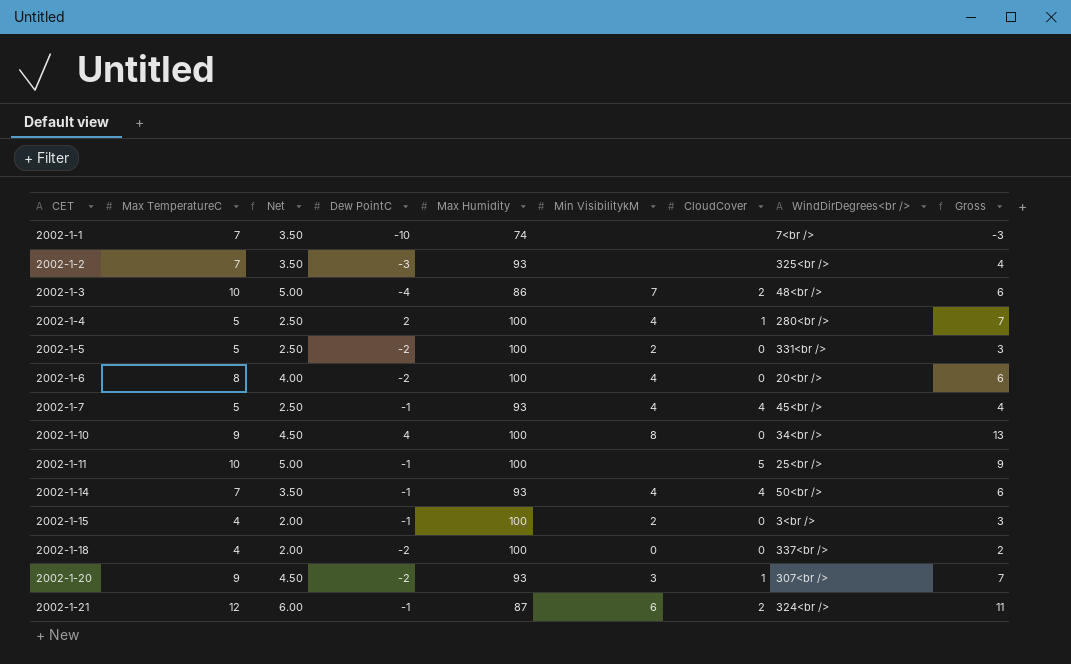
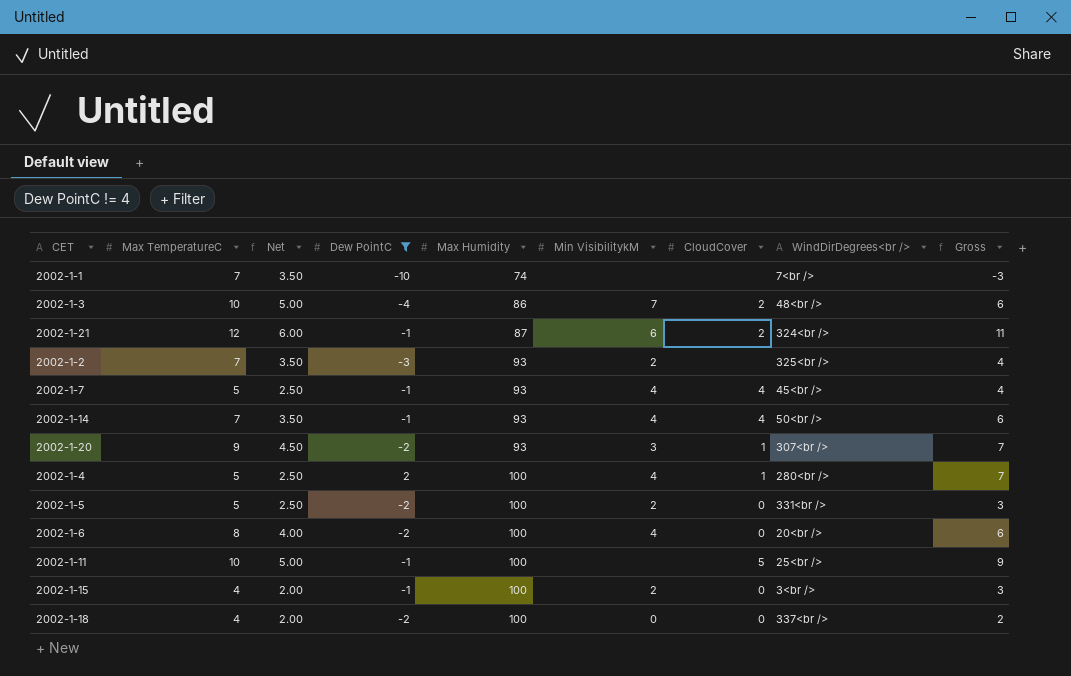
filter: none -> Dew PointC != 4
row order: CET ascending -> Max Humidity ascending
2002-1-2 | Min VisibilitykM: none -> 2

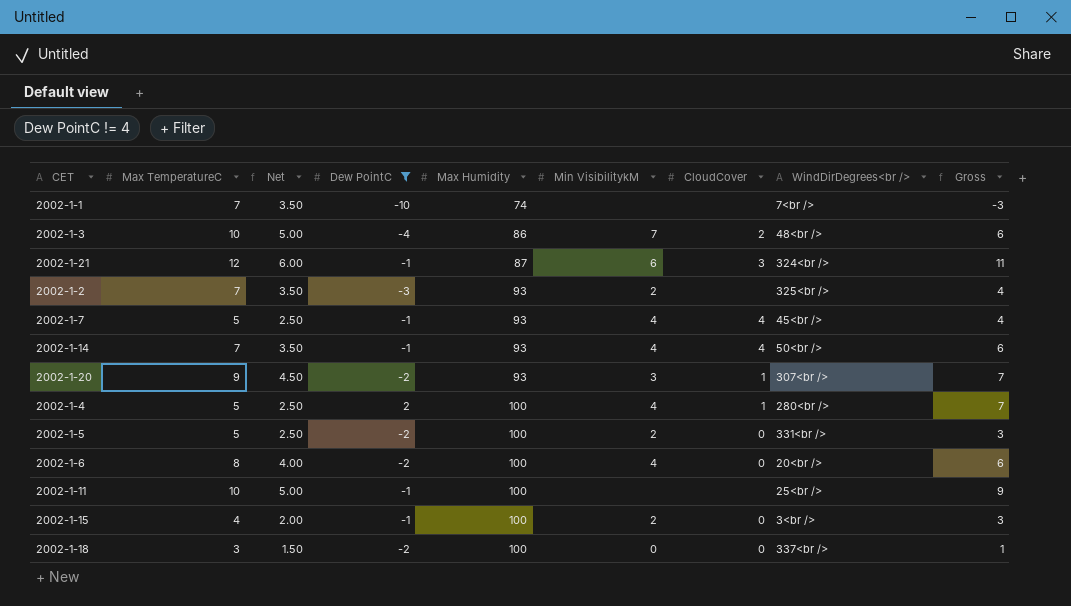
2002-1-21 | CloudCover: 2 -> 3
2002-1-11 | CloudCover: 5 -> none
2002-1-18 | Max TemperatureC: 4 -> 3
2002-1-18 | Net: 2.00 -> 1.50
2002-1-18 | Gross: 2 -> 1

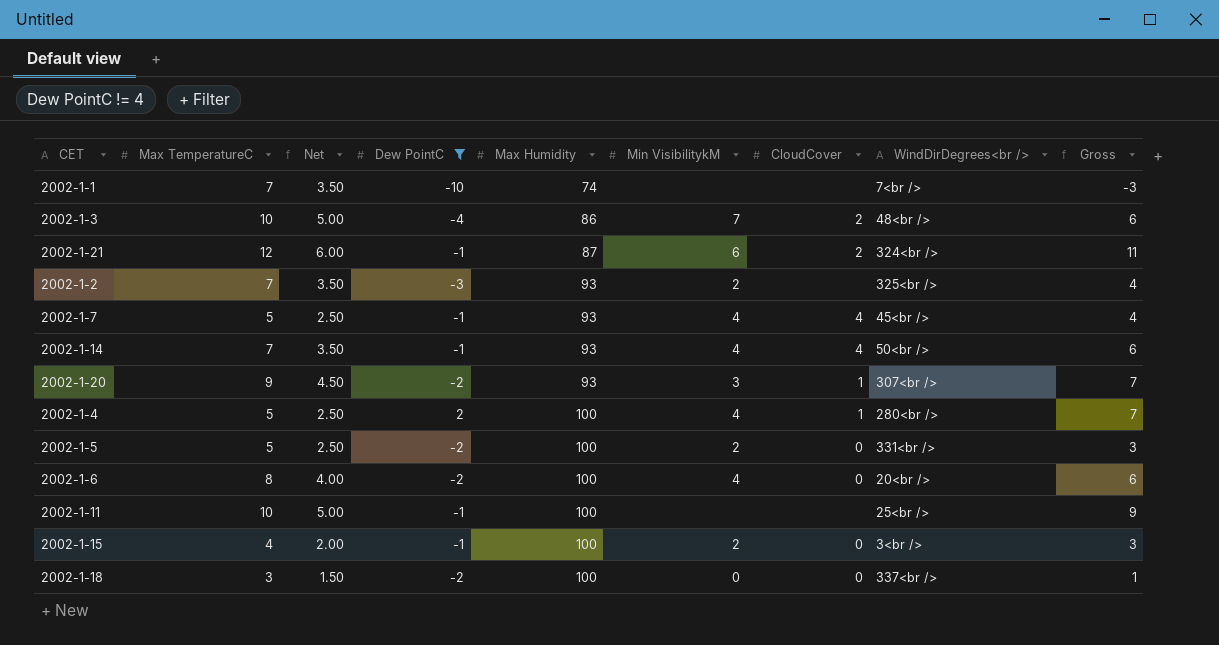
2002-1-21 | CloudCover: 3 -> 2

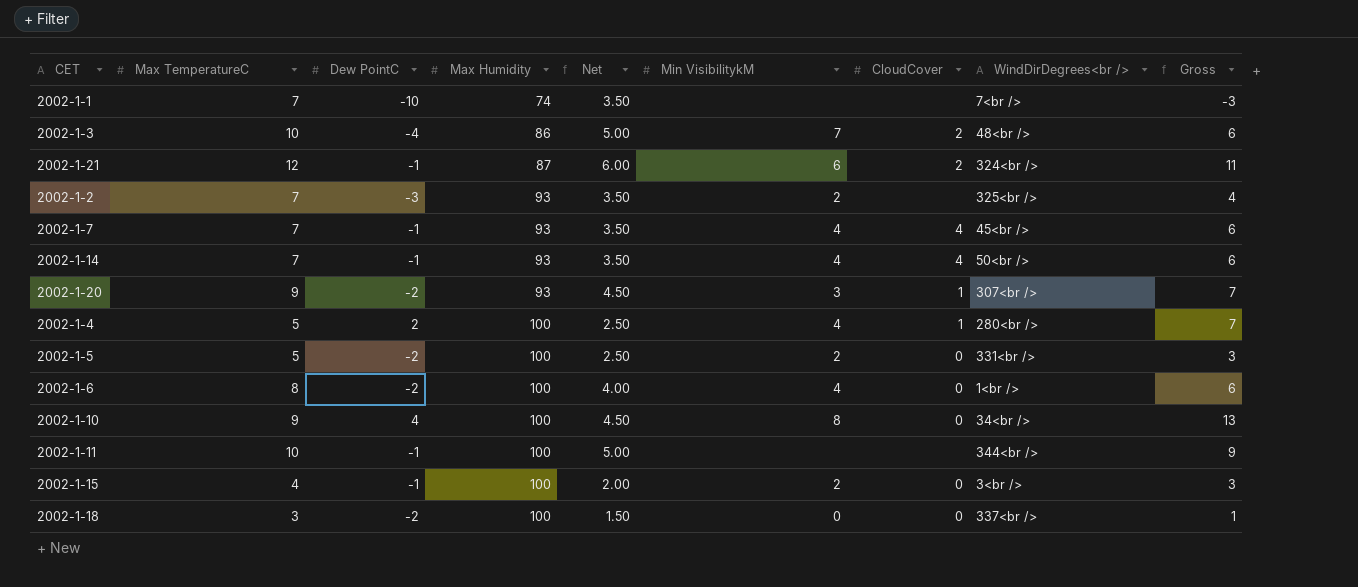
filter: Dew PointC != 4 -> none
column Net | position: 3 -> 5
2002-1-7 | Max TemperatureC: 5 -> 7
2002-1-7 | Net: 2.50 -> 3.50
2002-1-7 | Gross: 4 -> 6
2002-1-6 | WindDirDegrees<br />: 20<br /> -> 1<br />
2002-1-11 | WindDirDegrees<br />: 25<br /> -> 344<br />

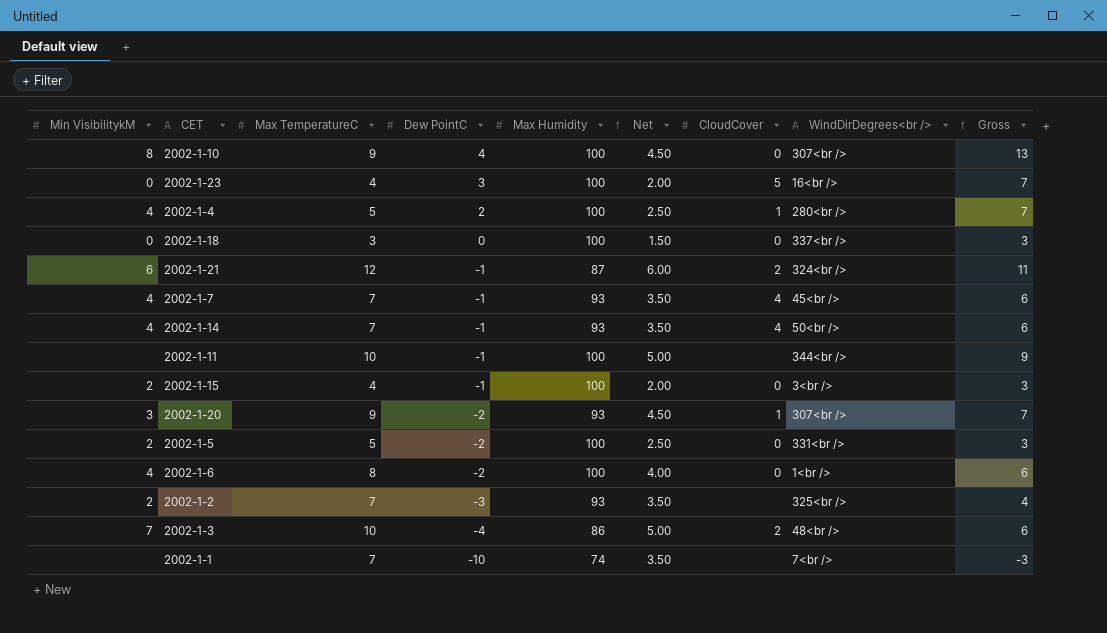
row order: Max Humidity ascending -> Dew PointC descending
column Min VisibilitykM | position: 6 -> 1
2002-1-10 | WindDirDegrees<br />: 34<br /> -> 307<br />
row 2002-1-23: none -> 0 | 4 | 3 | 100 | 2.00 | 5 | 16<br /> | 7
2002-1-18 | Dew PointC: -2 -> 0
2002-1-18 | Gross: 1 -> 3

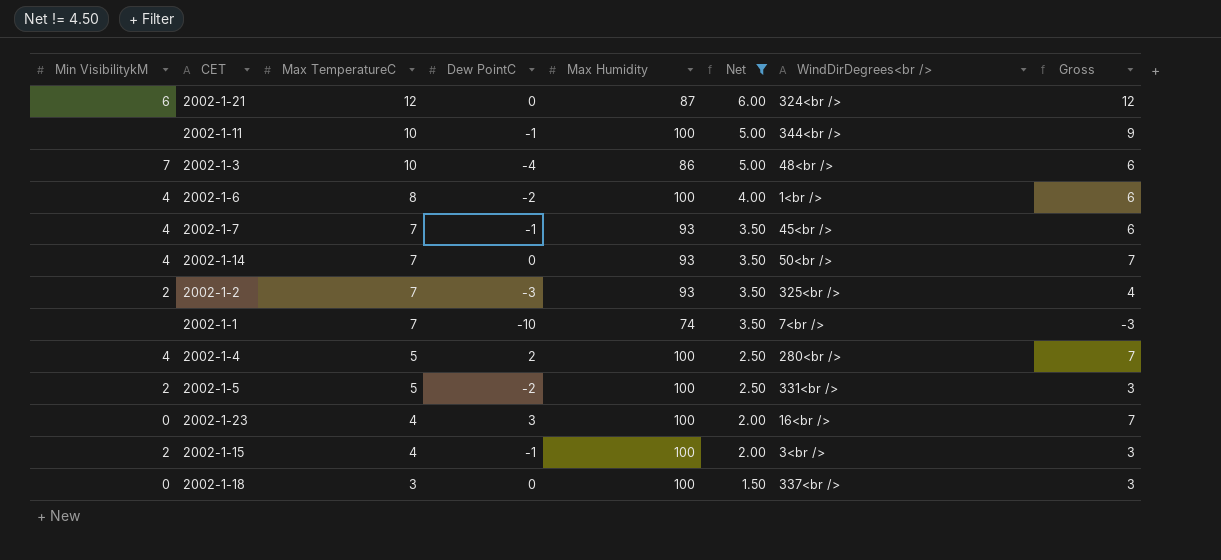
filter: none -> Net != 4.50
row order: Dew PointC descending -> Max TemperatureC descending
column CloudCover | position: 7 -> none
2002-1-21 | Dew PointC: -1 -> 0
2002-1-21 | Gross: 11 -> 12
2002-1-14 | Dew PointC: -1 -> 0
2002-1-14 | Gross: 6 -> 7

